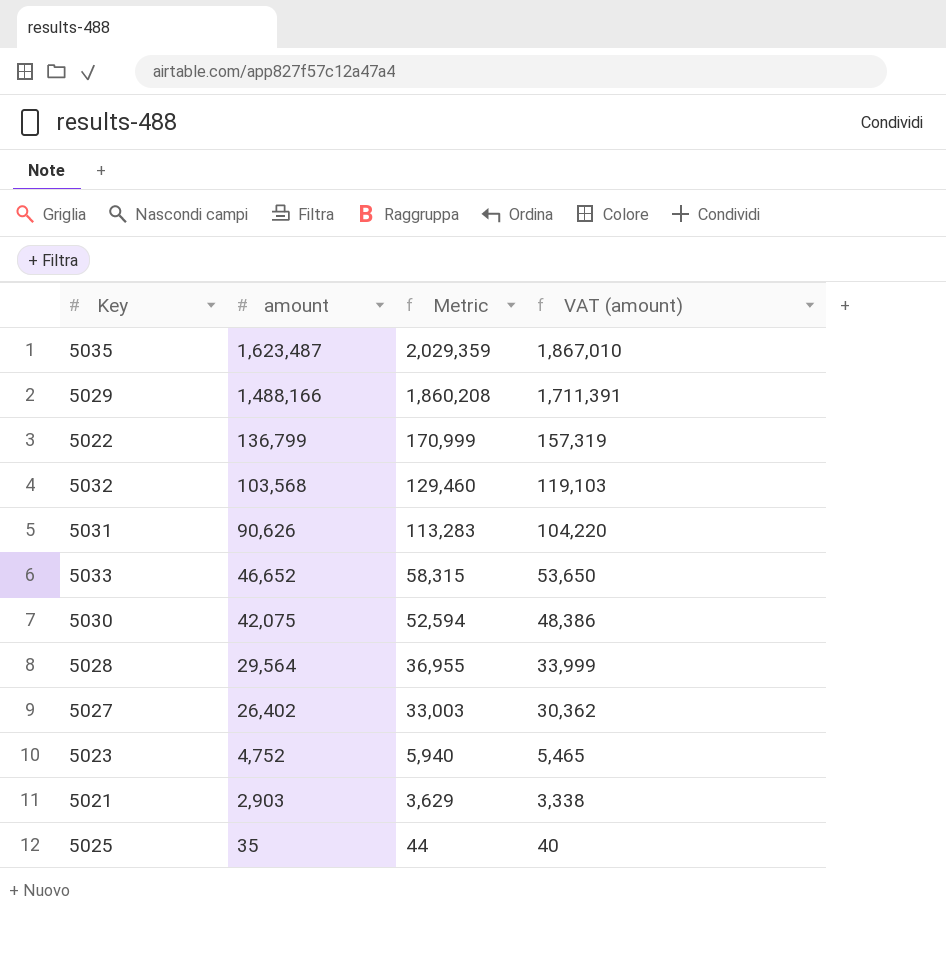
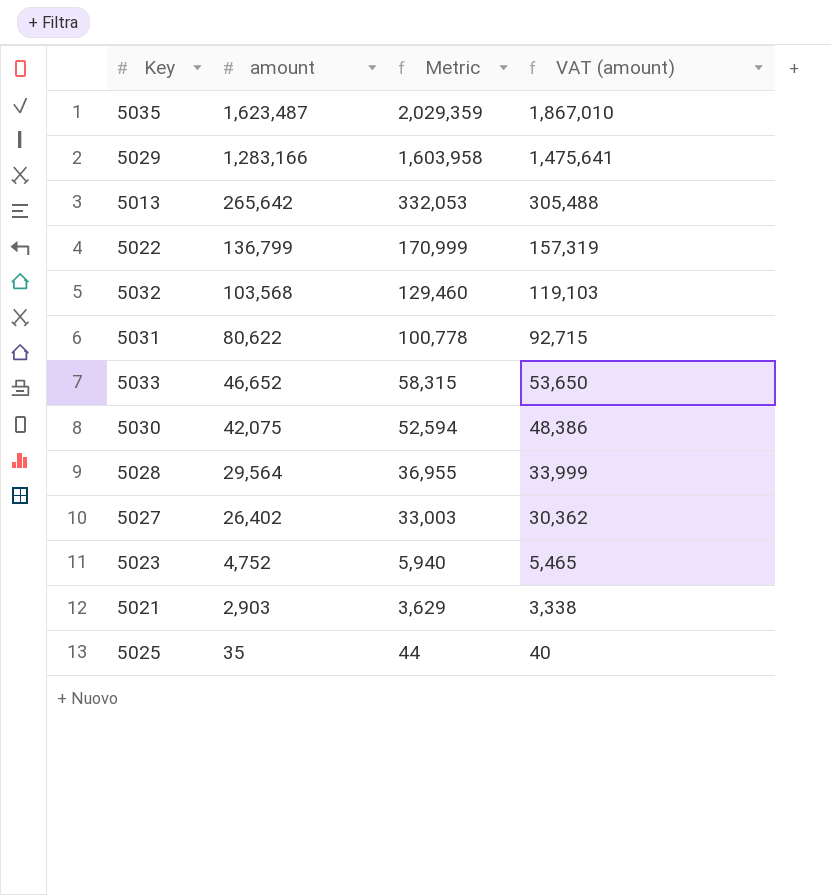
5029 | amount: 1,488,166 -> 1,283,166
5029 | Metric: 1,860,208 -> 1,603,958
5029 | VAT (amount): 1,711,391 -> 1,475,641
row 5013: none -> 265,642 | 332,053 | 305,488
5031 | amount: 90,626 -> 80,622
5031 | Metric: 113,283 -> 100,778
5031 | VAT (amount): 104,220 -> 92,715

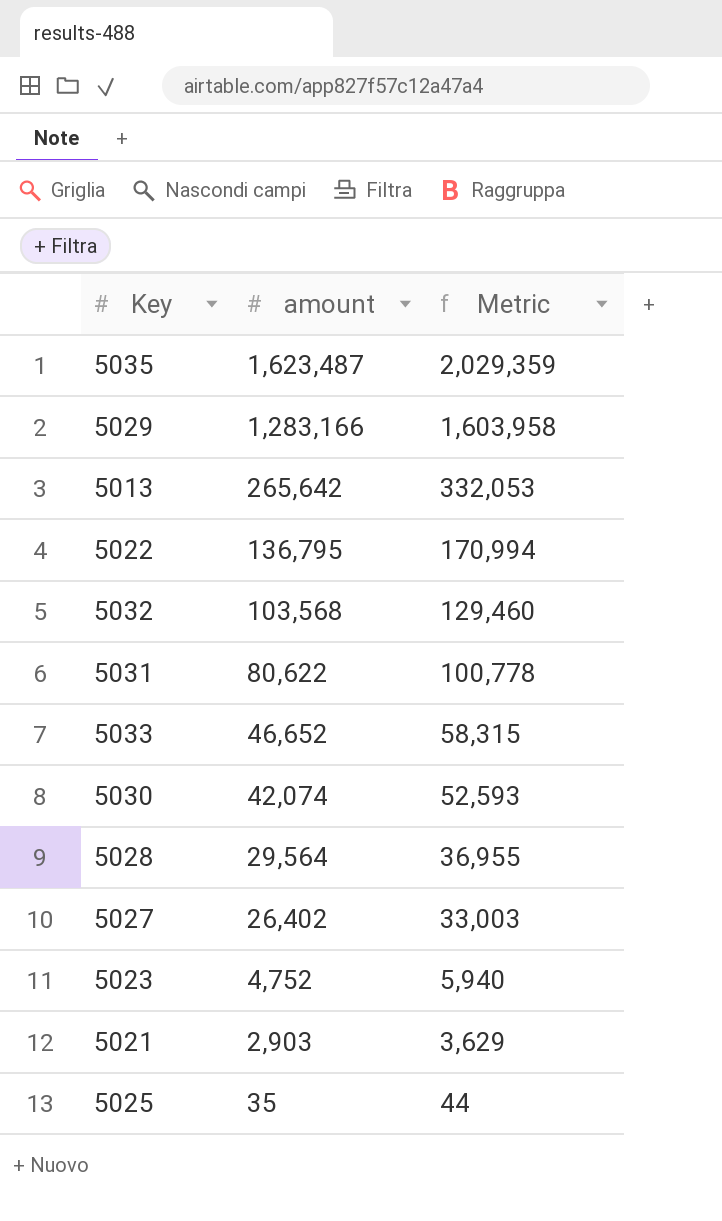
column VAT (amount) | formula: [amount] * 1.15 -> none
5022 | amount: 136,799 -> 136,795
5022 | Metric: 170,999 -> 170,994
5030 | amount: 42,075 -> 42,074
5030 | Metric: 52,594 -> 52,593

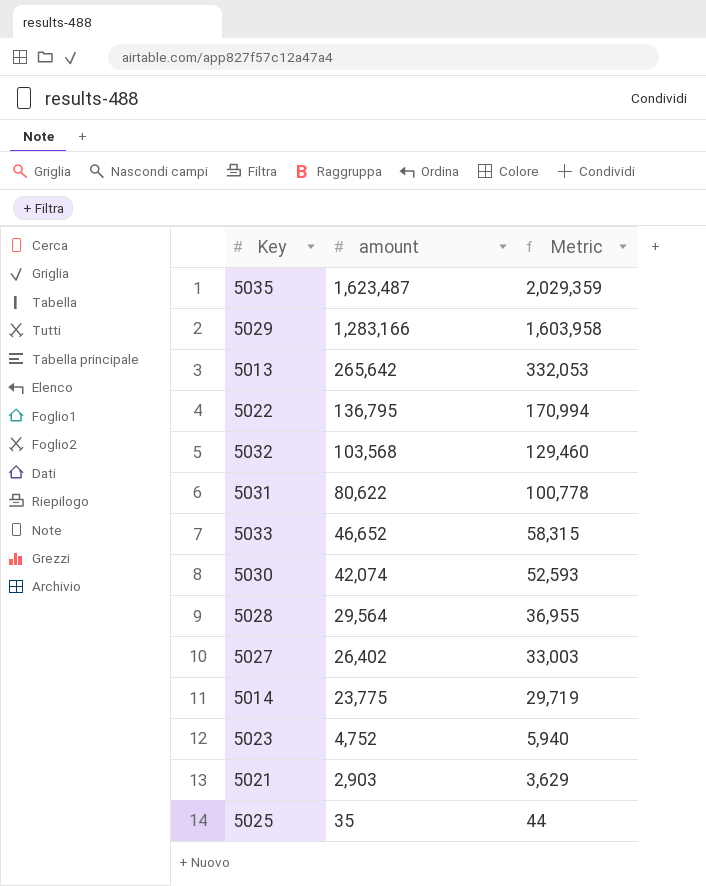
row 5014: none -> 23,775 | 29,719

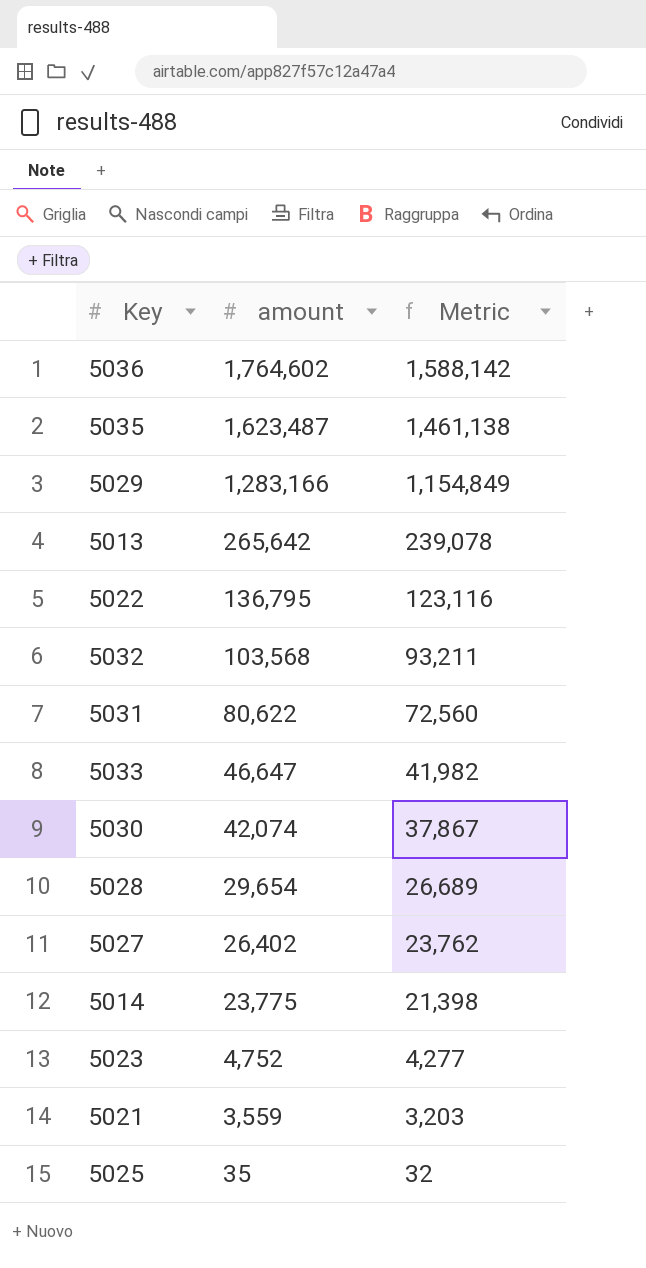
column Metric | formula: [amount] * 1.25 -> [amount] * 0.9
row 5036: none -> 1,764,602 | 1,588,142
5033 | amount: 46,652 -> 46,647
5028 | amount: 29,564 -> 29,654
5021 | amount: 2,903 -> 3,559

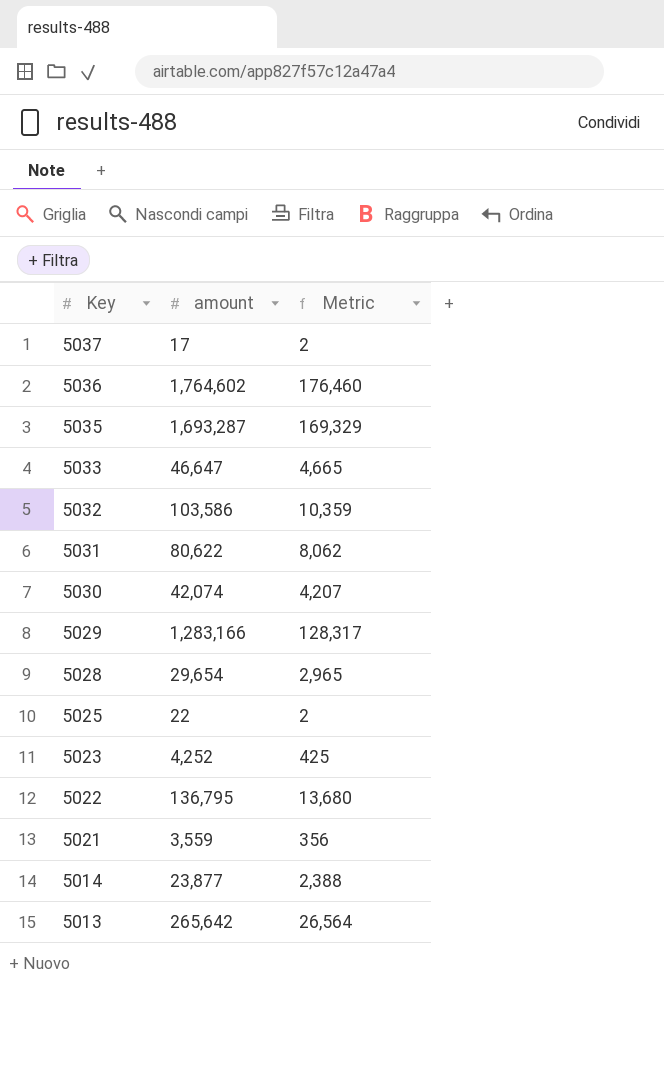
row order: amount descending -> Key descending
column Metric | formula: [amount] * 0.9 -> [amount] * 0.1
row 5027: 26,402 | 23,762 -> none
row 5037: none -> 17 | 2
5035 | amount: 1,623,487 -> 1,693,287
5032 | amount: 103,568 -> 103,586
5025 | amount: 35 -> 22
5023 | amount: 4,752 -> 4,252
5014 | amount: 23,775 -> 23,877

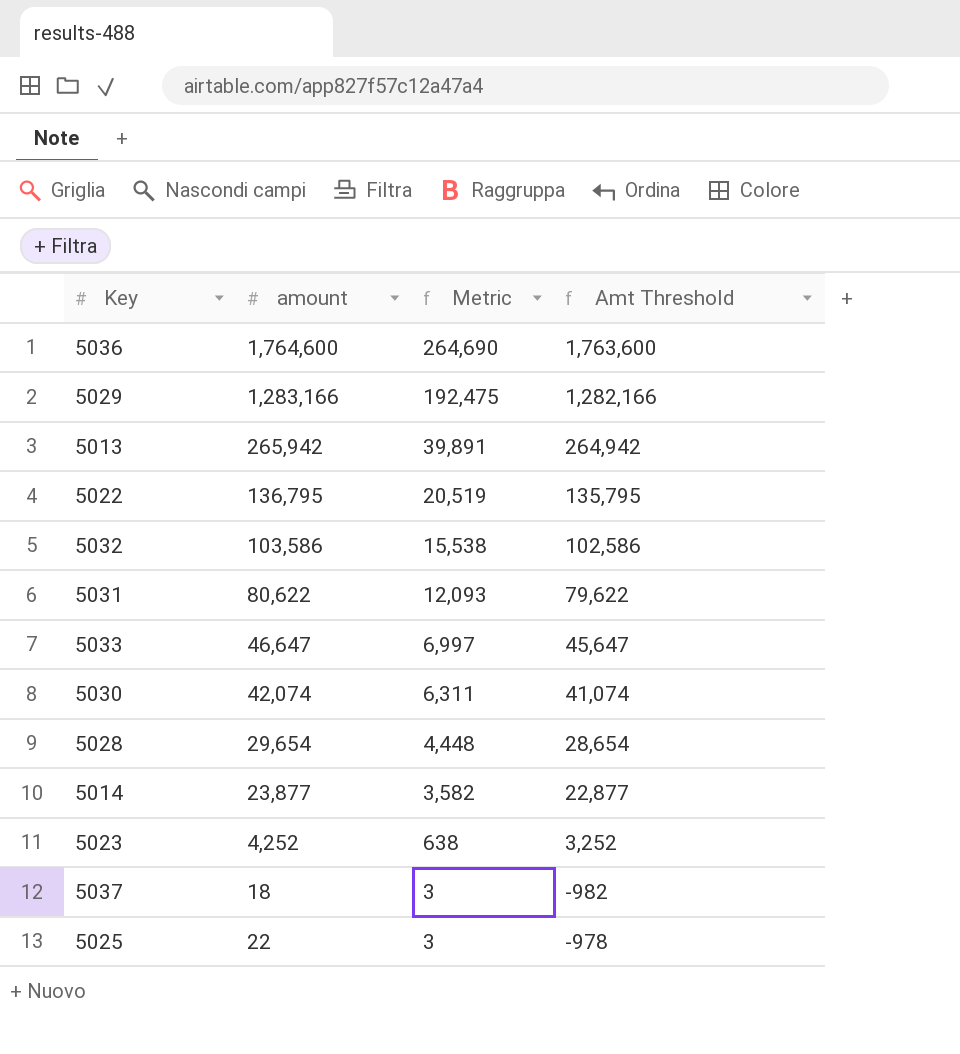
row order: Key descending -> Metric descending
column Metric | formula: [amount] * 0.1 -> [amount] * 0.15
column Amt Threshold | formula: none -> [amount] - 1000
row 5035: 1,693,287 | 169,329 -> none
row 5021: 3,559 | 356 -> none
5036 | amount: 1,764,602 -> 1,764,600
5013 | amount: 265,642 -> 265,942
5037 | amount: 17 -> 18

